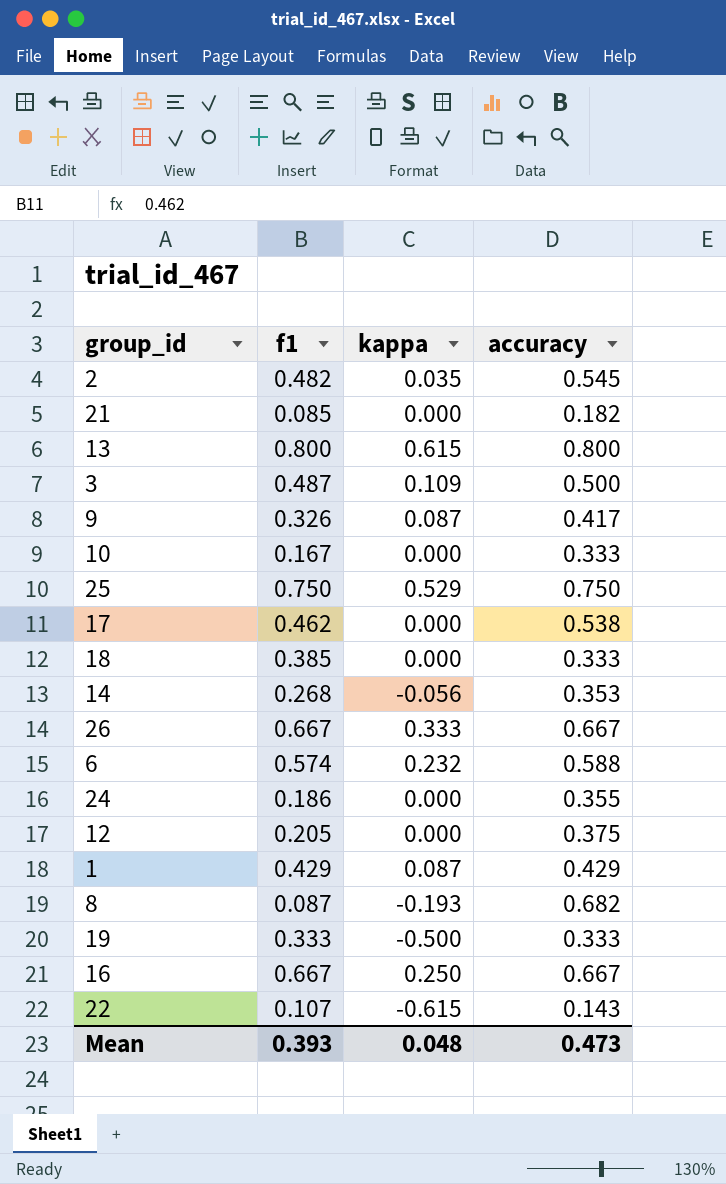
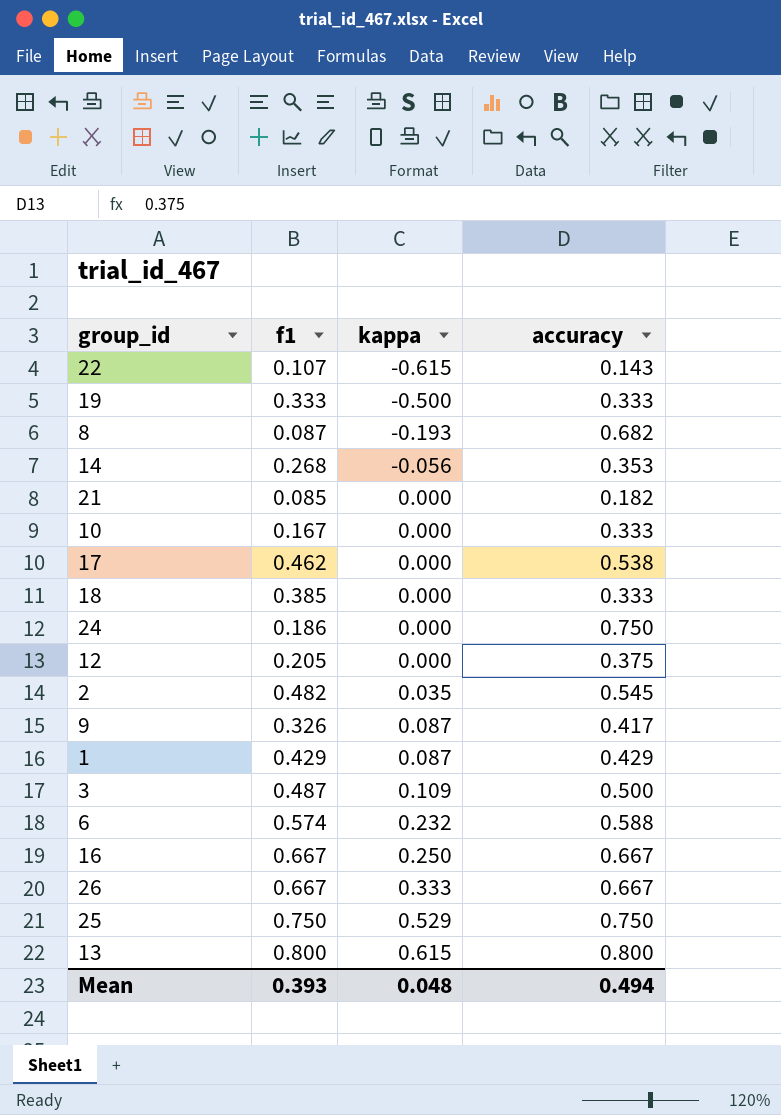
row order: none -> kappa ascending
24 | accuracy: 0.355 -> 0.750
Mean | accuracy: 0.473 -> 0.494

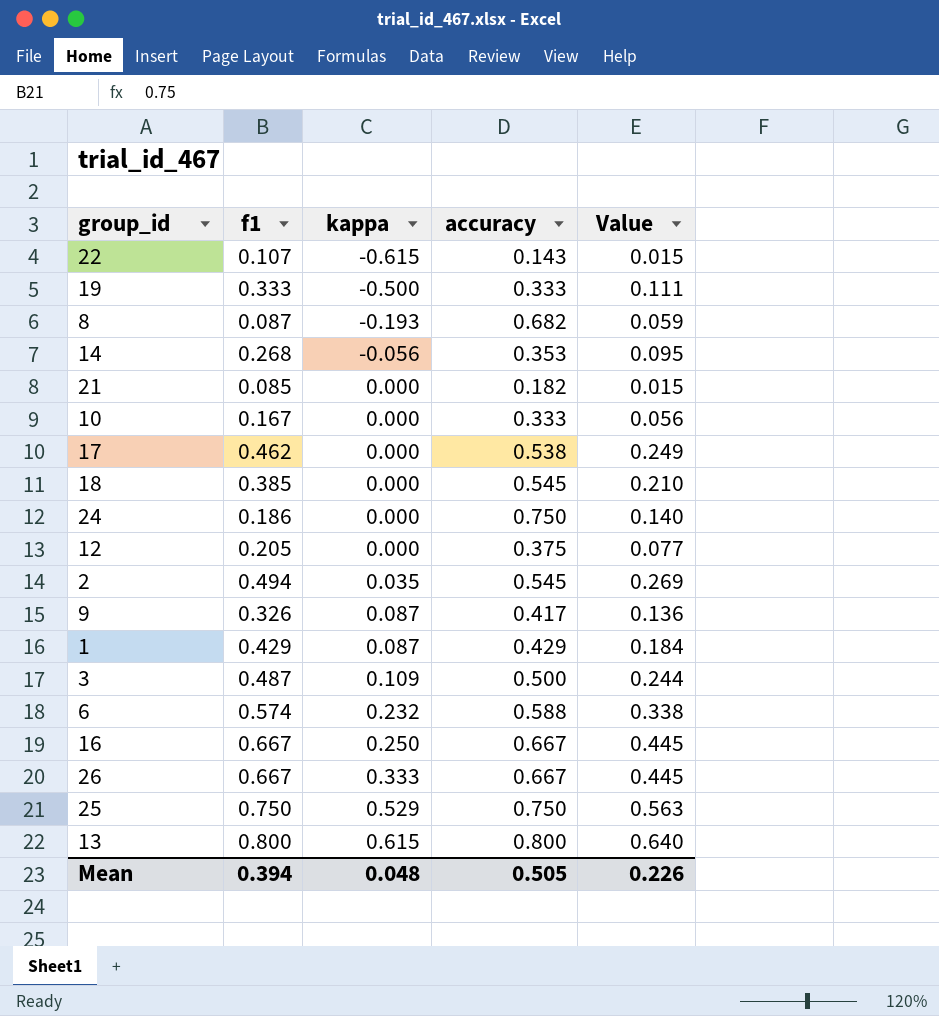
column Value | formula: none -> [f1] * [accuracy]
18 | accuracy: 0.333 -> 0.545
2 | f1: 0.482 -> 0.494
Mean | f1: 0.393 -> 0.394
Mean | accuracy: 0.494 -> 0.505

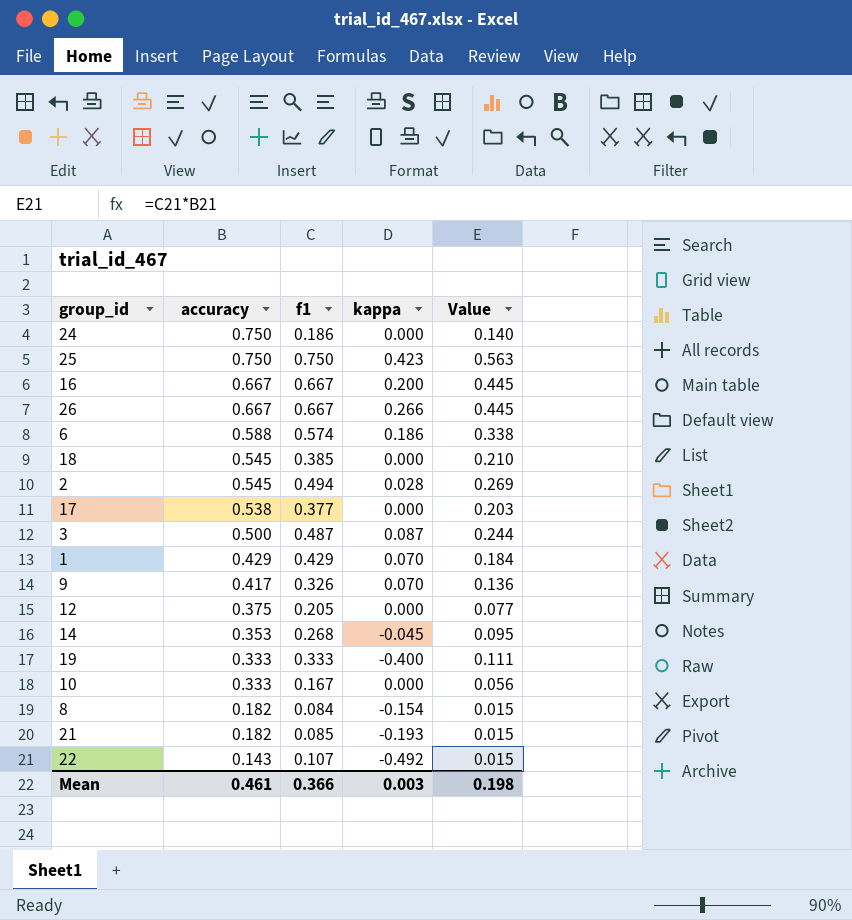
row order: kappa ascending -> accuracy descending
column accuracy | position: 4 -> 2
row 13: 0.800 | 0.615 | 0.800 | 0.640 -> none
25 | kappa: 0.529 -> 0.423
16 | kappa: 0.250 -> 0.200
26 | kappa: 0.333 -> 0.266
6 | kappa: 0.232 -> 0.186
2 | kappa: 0.035 -> 0.028
17 | f1: 0.462 -> 0.377
17 | Value: 0.249 -> 0.203
3 | kappa: 0.109 -> 0.087
1 | kappa: 0.087 -> 0.070
9 | kappa: 0.087 -> 0.070
14 | kappa: -0.056 -> -0.045
19 | kappa: -0.500 -> -0.400
8 | accuracy: 0.682 -> 0.182
8 | f1: 0.087 -> 0.084
8 | kappa: -0.193 -> -0.154
8 | Value: 0.059 -> 0.015
21 | kappa: 0.000 -> -0.193
22 | kappa: -0.615 -> -0.492
Mean | accuracy: 0.505 -> 0.461
Mean | f1: 0.394 -> 0.366
Mean | kappa: 0.048 -> 0.003
Mean | Value: 0.226 -> 0.198

